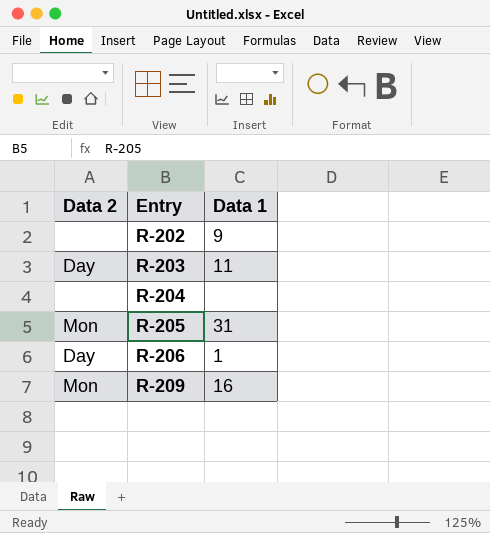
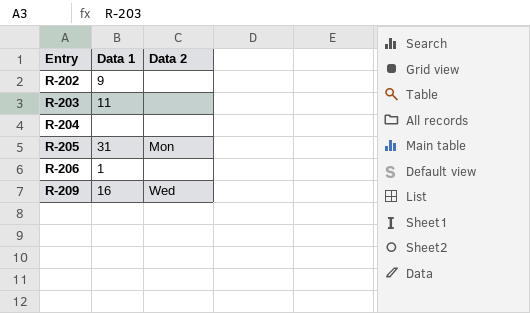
column Data 2 | position: 1 -> 3
R-203 | Data 2: Day -> none
R-206 | Data 2: Day -> none
R-209 | Data 2: Mon -> Wed

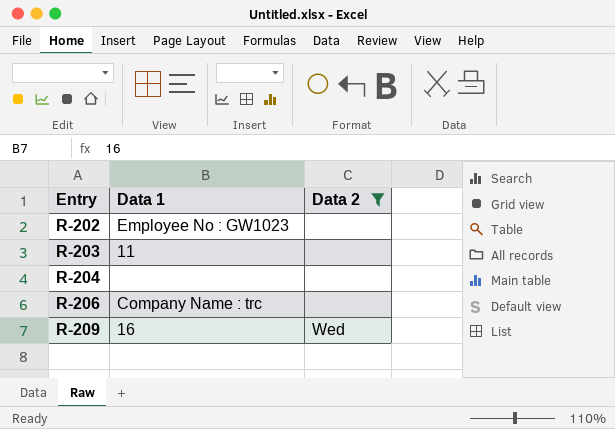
filter: none -> Data 2 != Mon
R-202 | Data 1: 9 -> Employee No : GW1023
R-206 | Data 1: 1 -> Company Name : trc

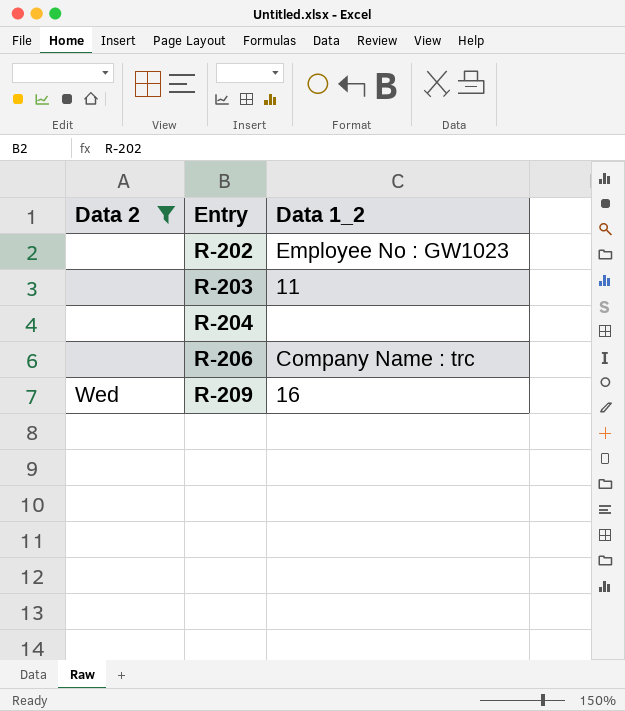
column Data 2 | position: 3 -> 1
column name: Data 1 -> Data 1_2

